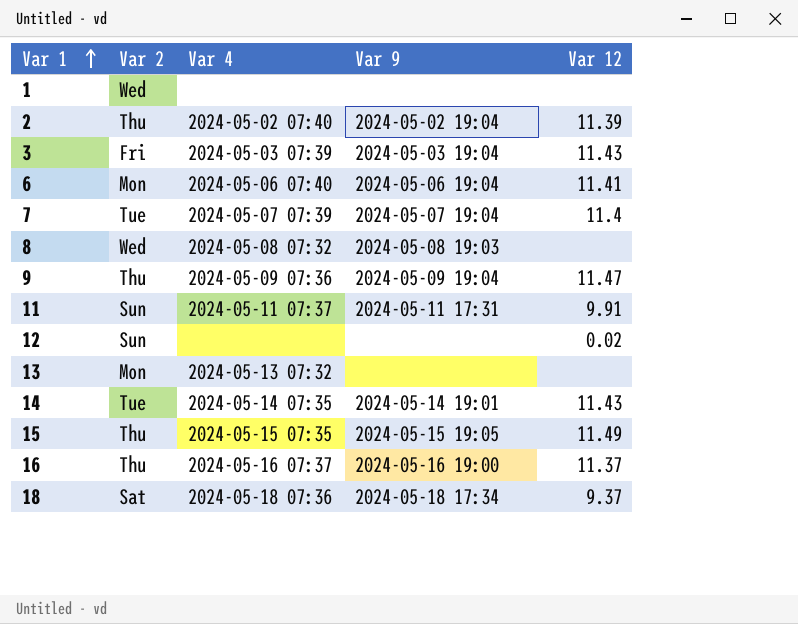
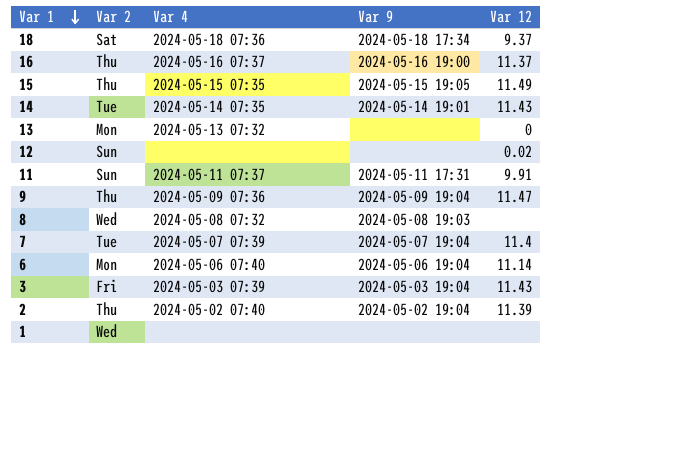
row order: Var 1 ascending -> Var 1 descending
13 | Var 12: none -> 0
6 | Var 12: 11.41 -> 11.14

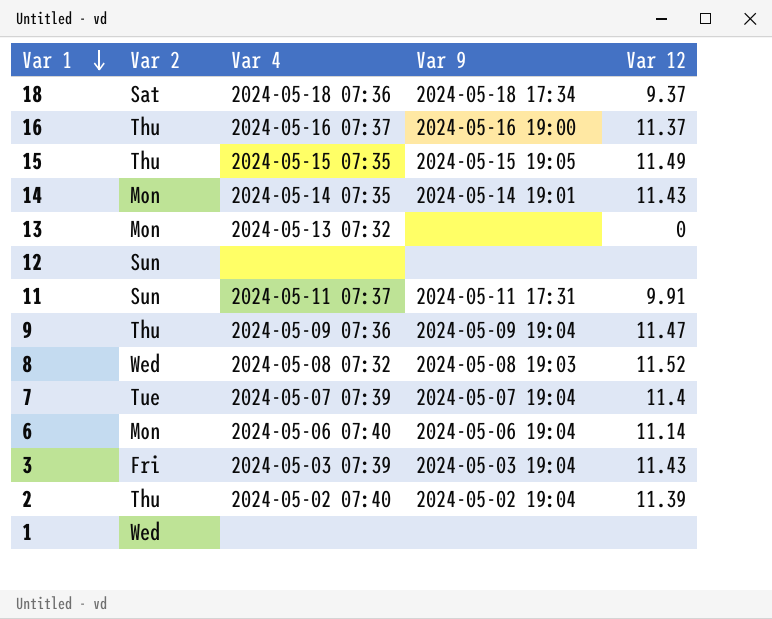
14 | Var 2: Tue -> Mon
12 | Var 12: 0.02 -> none
8 | Var 12: none -> 11.52

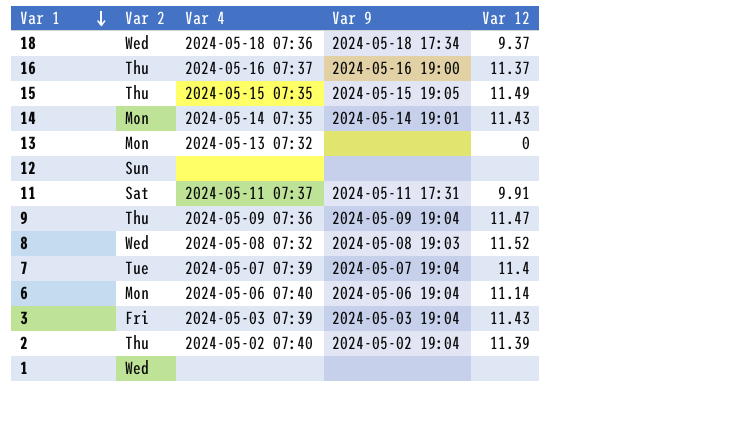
18 | Var 2: Sat -> Wed
11 | Var 2: Sun -> Sat

